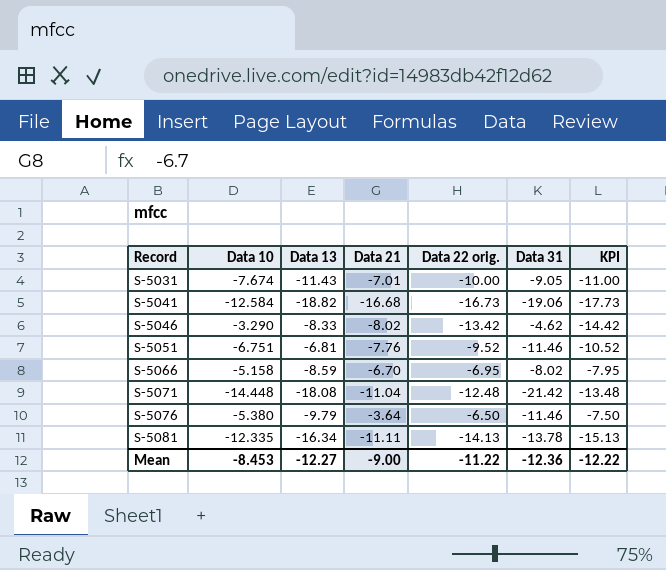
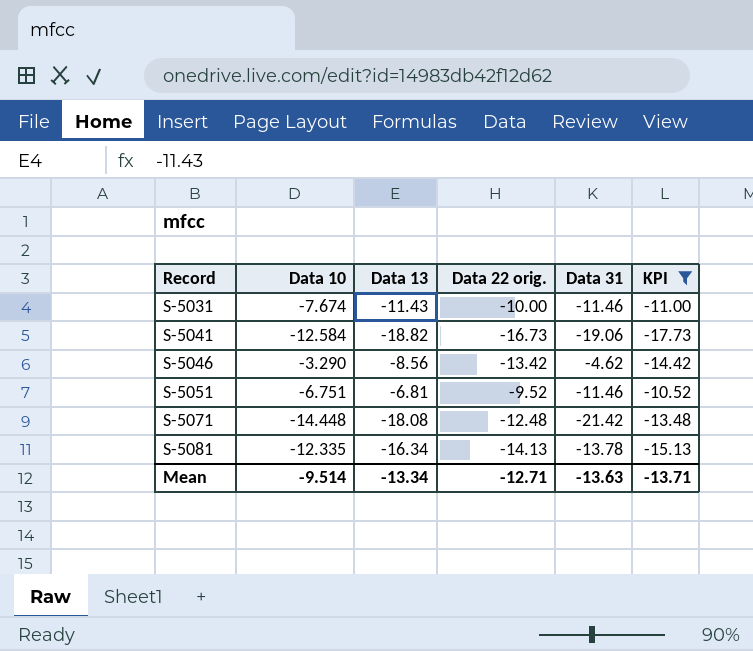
filter: none -> KPI <= -10.52
column Data 21 | position: 4 -> none
S-5031 | Data 31: -9.05 -> -11.46
S-5046 | Data 13: -8.33 -> -8.56
Mean | Data 10: -8.453 -> -9.514
Mean | Data 13: -12.27 -> -13.34
Mean | Data 22 orig.: -11.22 -> -12.71
Mean | Data 31: -12.36 -> -13.63
Mean | KPI: -12.22 -> -13.71

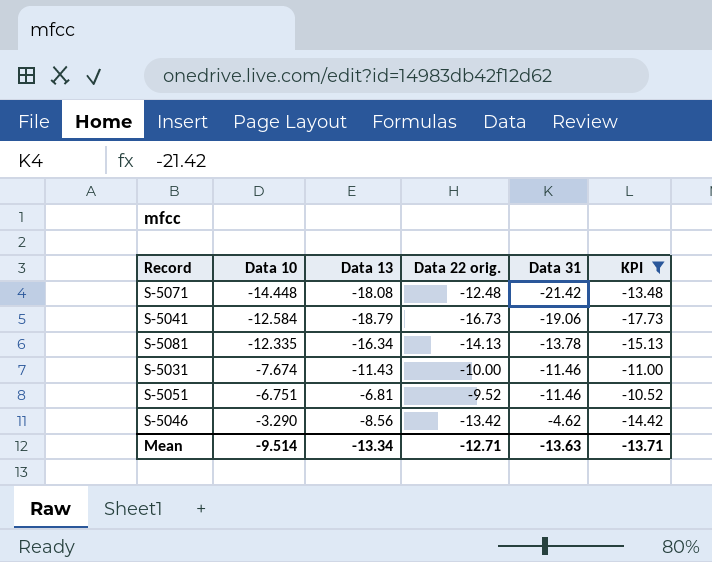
row order: Record ascending -> Data 10 ascending
S-5041 | Data 13: -18.82 -> -18.79

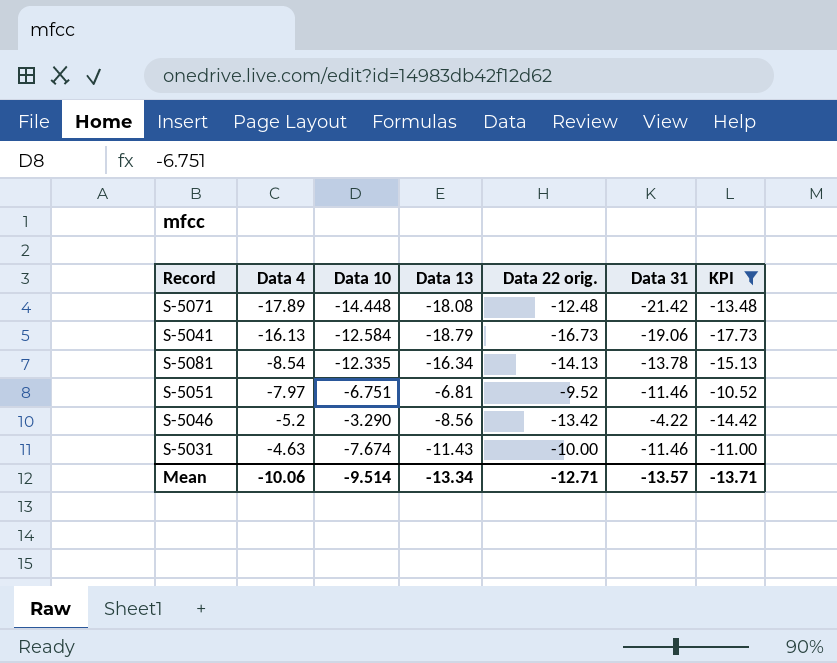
row order: Data 10 ascending -> Data 4 ascending
column Data 4 | position: none -> 2
S-5046 | Data 31: -4.62 -> -4.22
Mean | Data 31: -13.63 -> -13.57

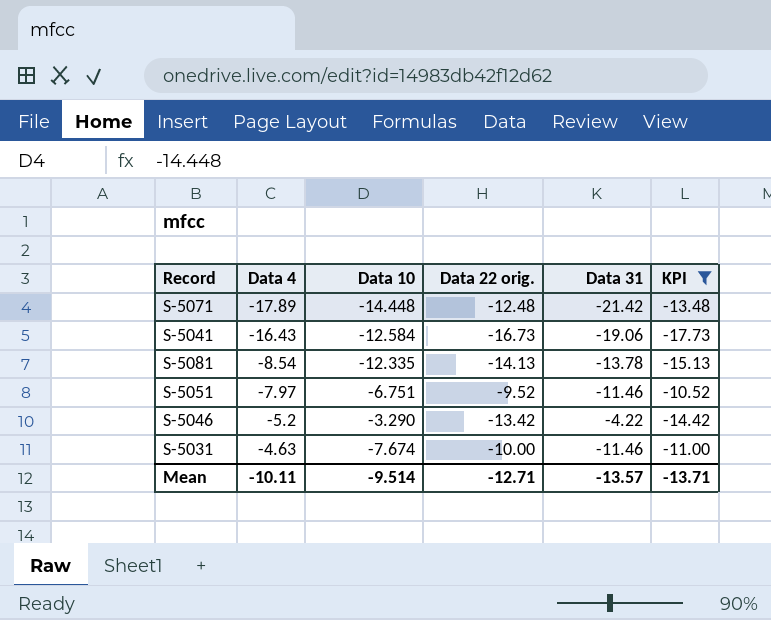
column Data 13 | position: 4 -> none
S-5041 | Data 4: -16.13 -> -16.43
Mean | Data 4: -10.06 -> -10.11

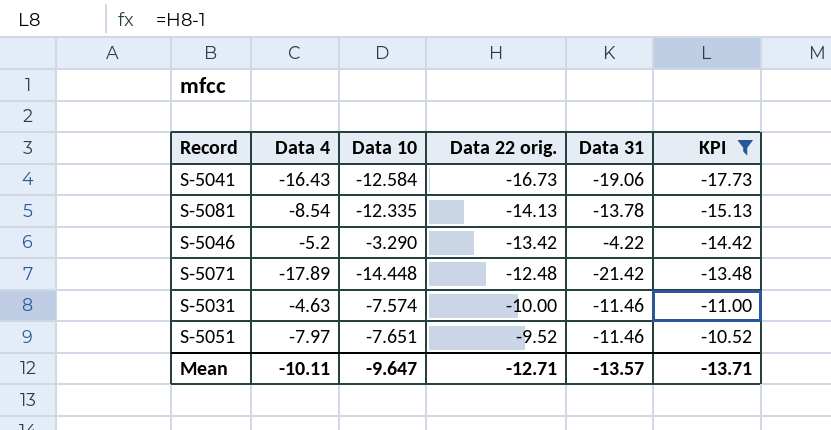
row order: Data 4 ascending -> Data 22 orig. ascending
S-5031 | Data 10: -7.674 -> -7.574
S-5051 | Data 10: -6.751 -> -7.651
Mean | Data 10: -9.514 -> -9.647

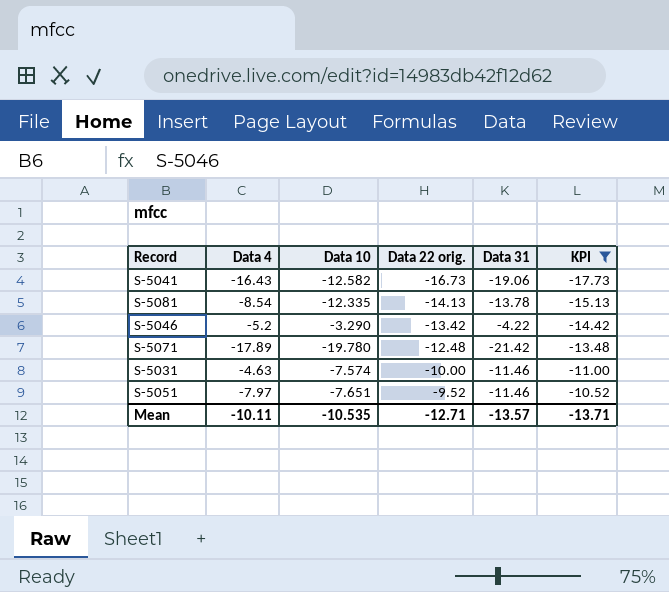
S-5041 | Data 10: -12.584 -> -12.582
S-5071 | Data 10: -14.448 -> -19.780
Mean | Data 10: -9.647 -> -10.535

